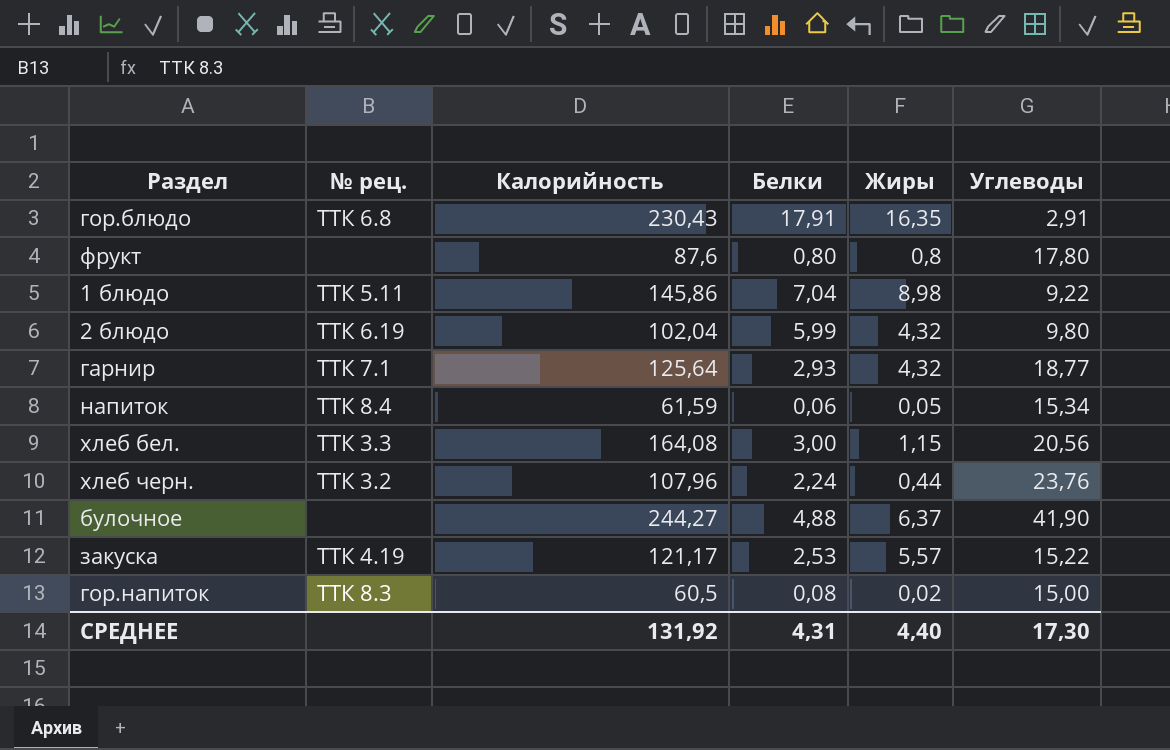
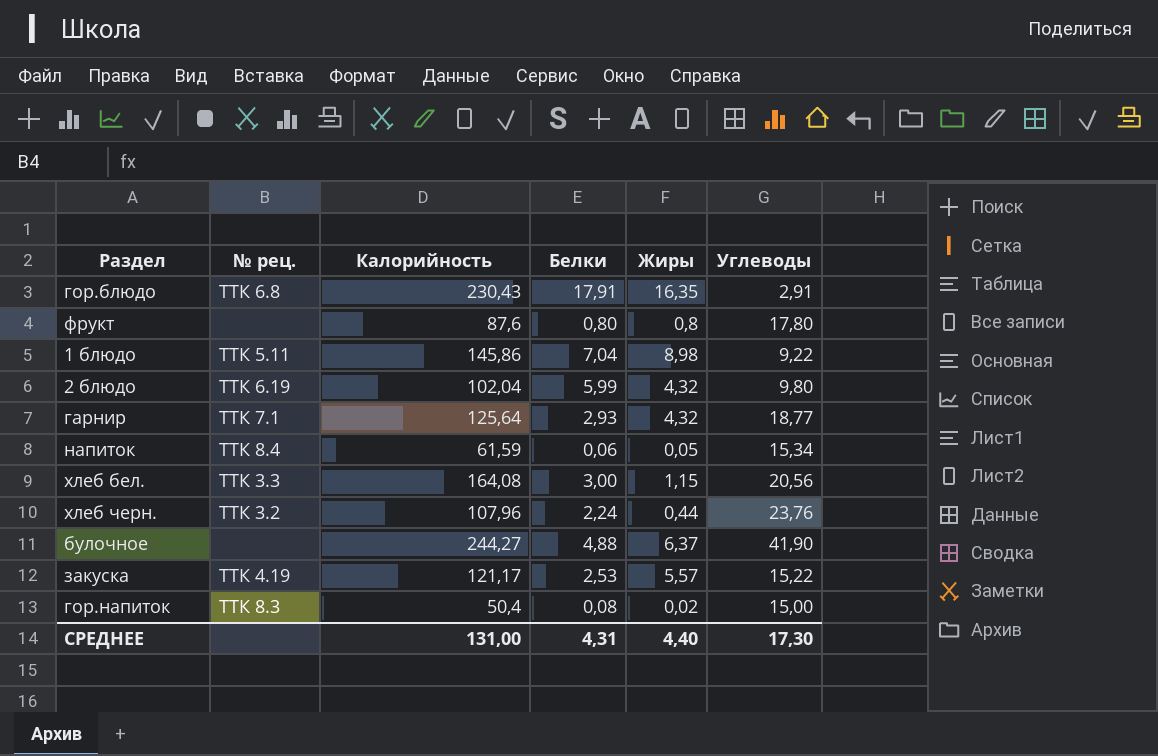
гор.напиток | Калорийность: 60,5 -> 50,4
СРЕДНЕЕ | Калорийность: 131,92 -> 131,00

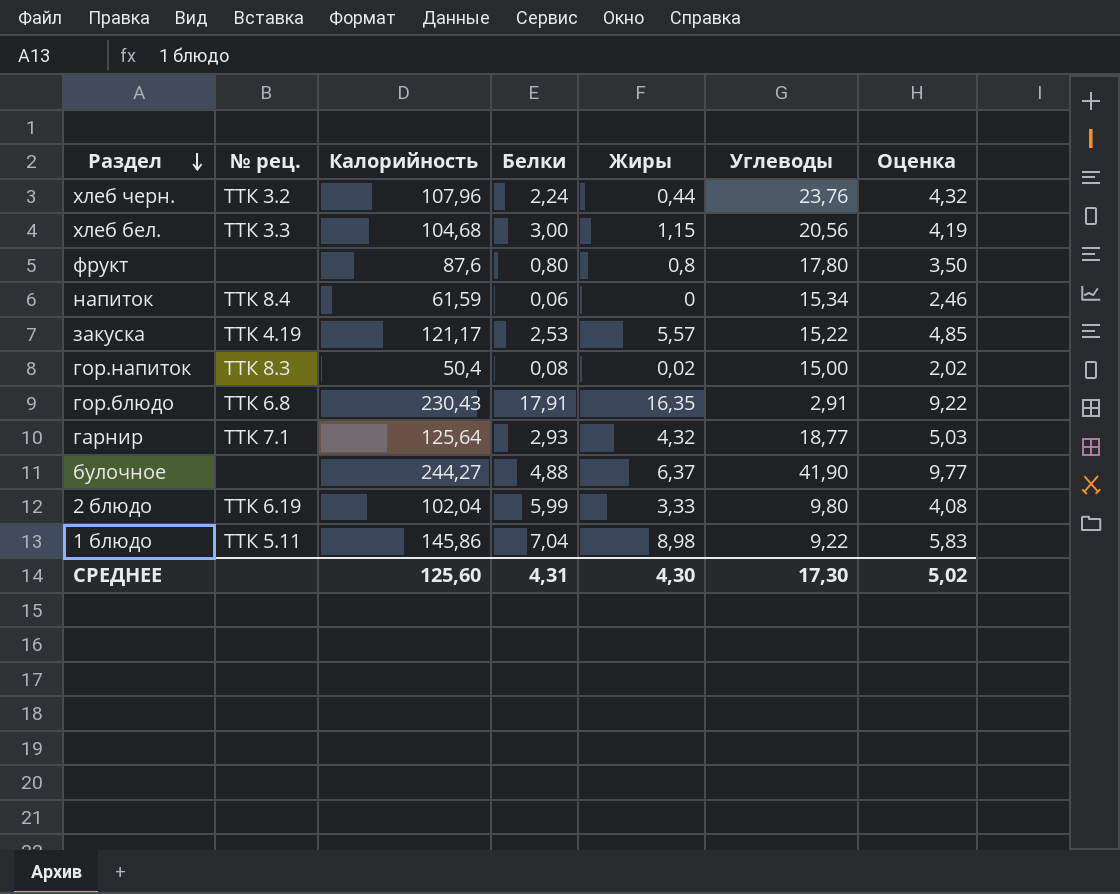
row order: none -> Раздел descending
column Оценка | formula: none -> [Калорийность] * 0,04
хлеб бел. | Калорийность: 164,08 -> 104,68
напиток | Жиры: 0,05 -> 0
2 блюдо | Жиры: 4,32 -> 3,33
СРЕДНЕЕ | Калорийность: 131,00 -> 125,60
СРЕДНЕЕ | Жиры: 4,40 -> 4,30

